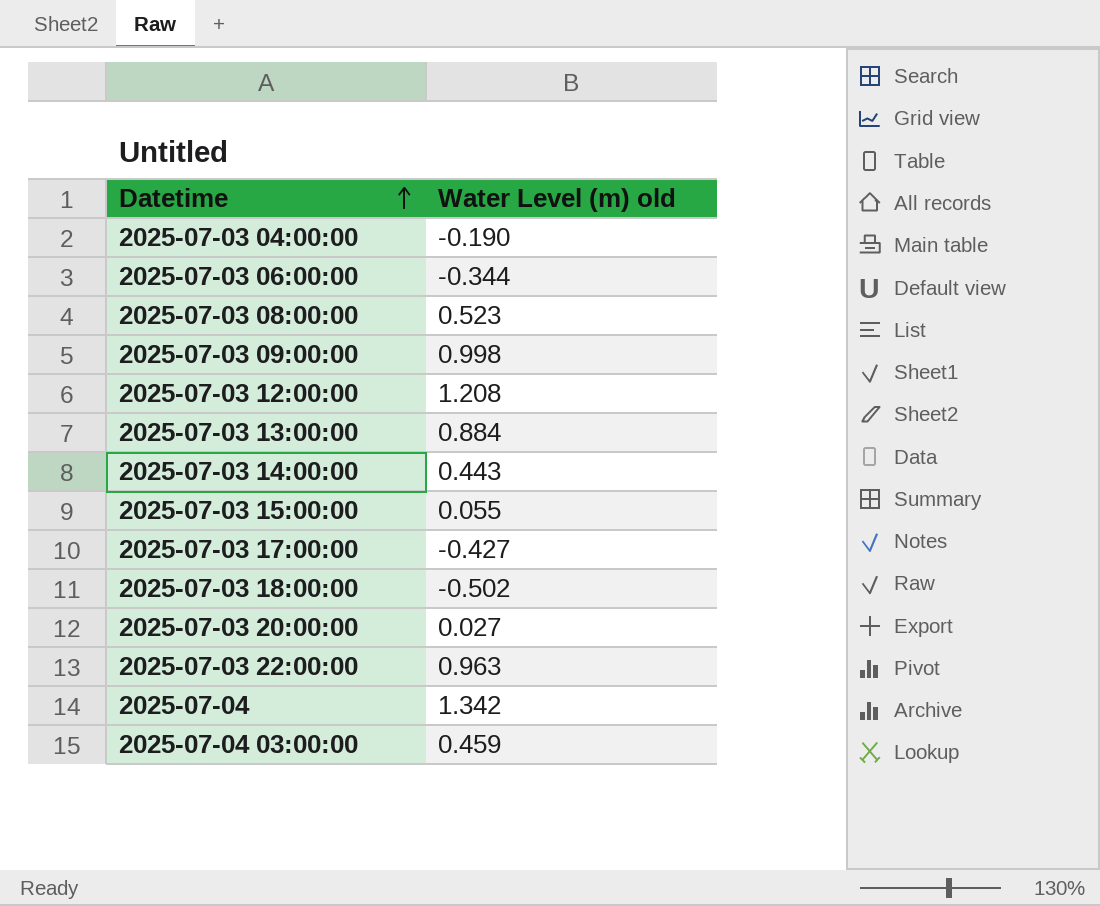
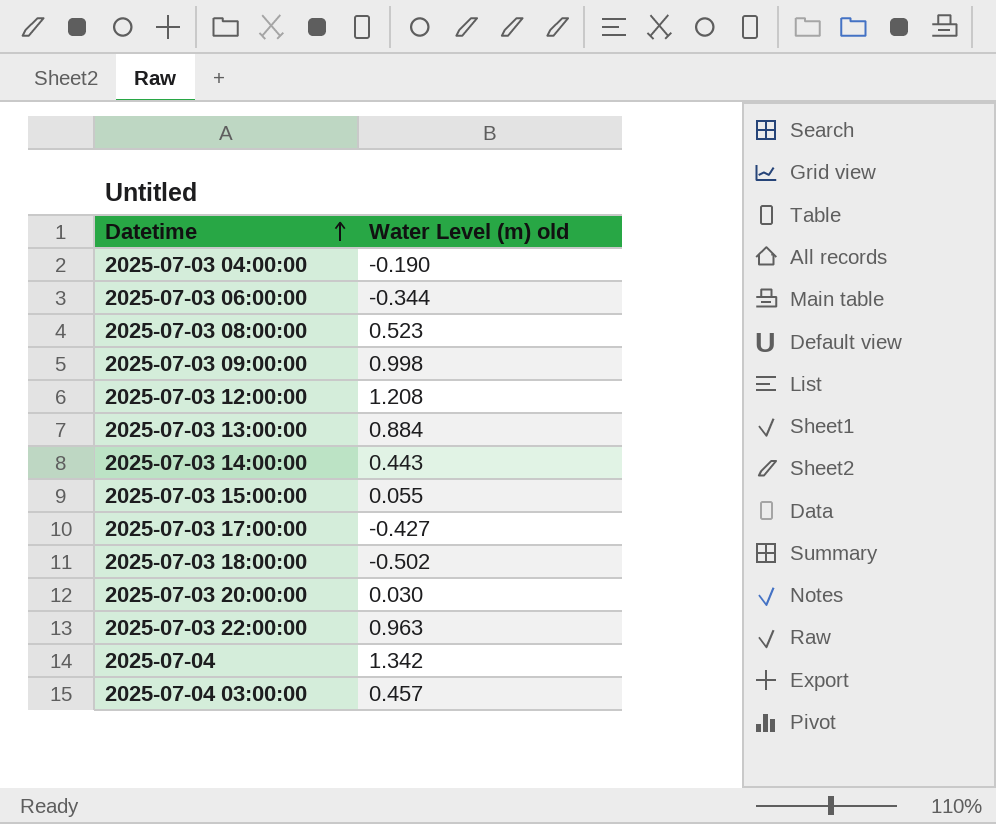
2025-07-03 20:00:00 | Water Level (m) old: 0.027 -> 0.030
2025-07-04 03:00:00 | Water Level (m) old: 0.459 -> 0.457

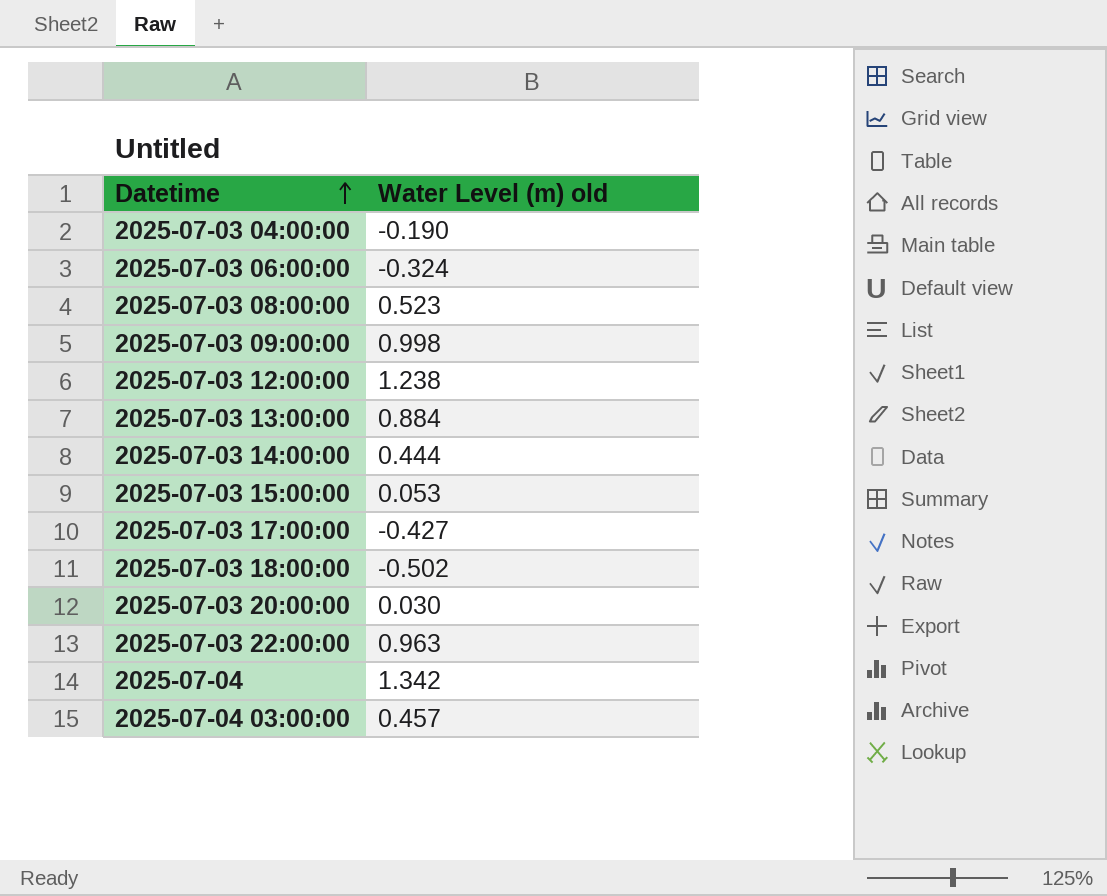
2025-07-03 06:00:00 | Water Level (m) old: -0.344 -> -0.324
2025-07-03 12:00:00 | Water Level (m) old: 1.208 -> 1.238
2025-07-03 14:00:00 | Water Level (m) old: 0.443 -> 0.444
2025-07-03 15:00:00 | Water Level (m) old: 0.055 -> 0.053

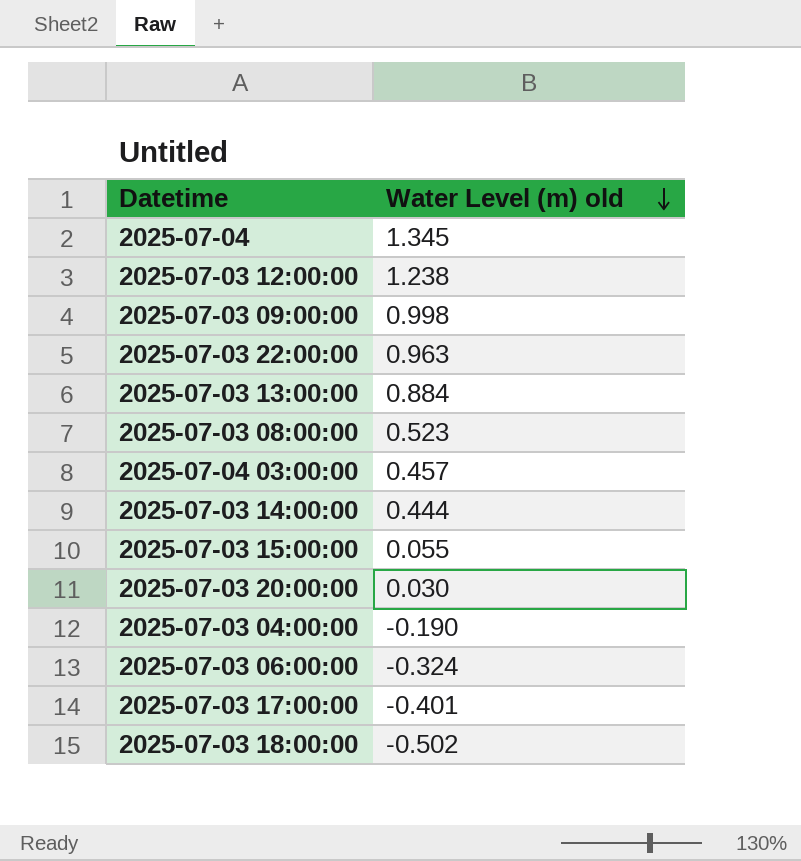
row order: Datetime ascending -> Water Level (m) old descending
2025-07-04 | Water Level (m) old: 1.342 -> 1.345
2025-07-03 15:00:00 | Water Level (m) old: 0.053 -> 0.055
2025-07-03 17:00:00 | Water Level (m) old: -0.427 -> -0.401

